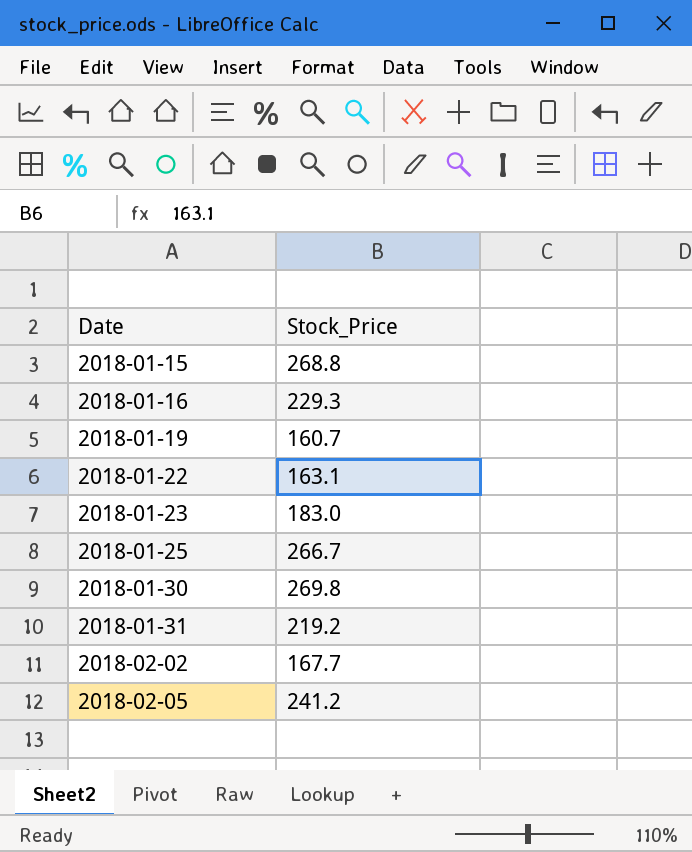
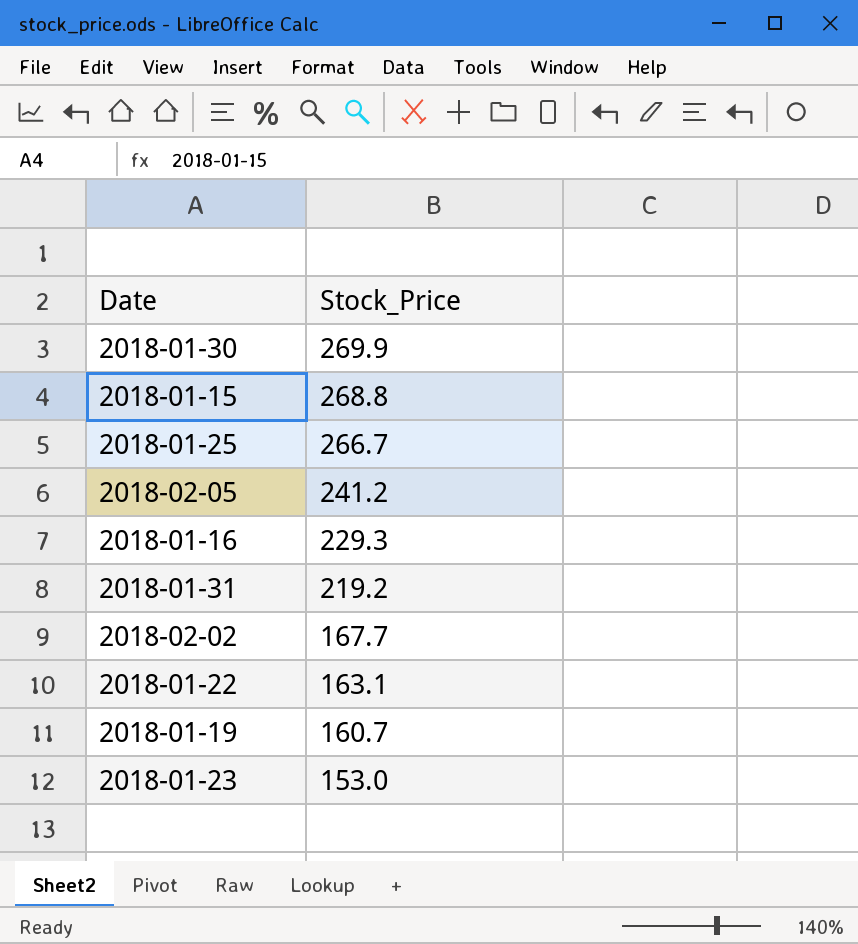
row order: Date ascending -> Stock_Price descending
2018-01-30 | Stock_Price: 269.8 -> 269.9
2018-01-23 | Stock_Price: 183.0 -> 153.0

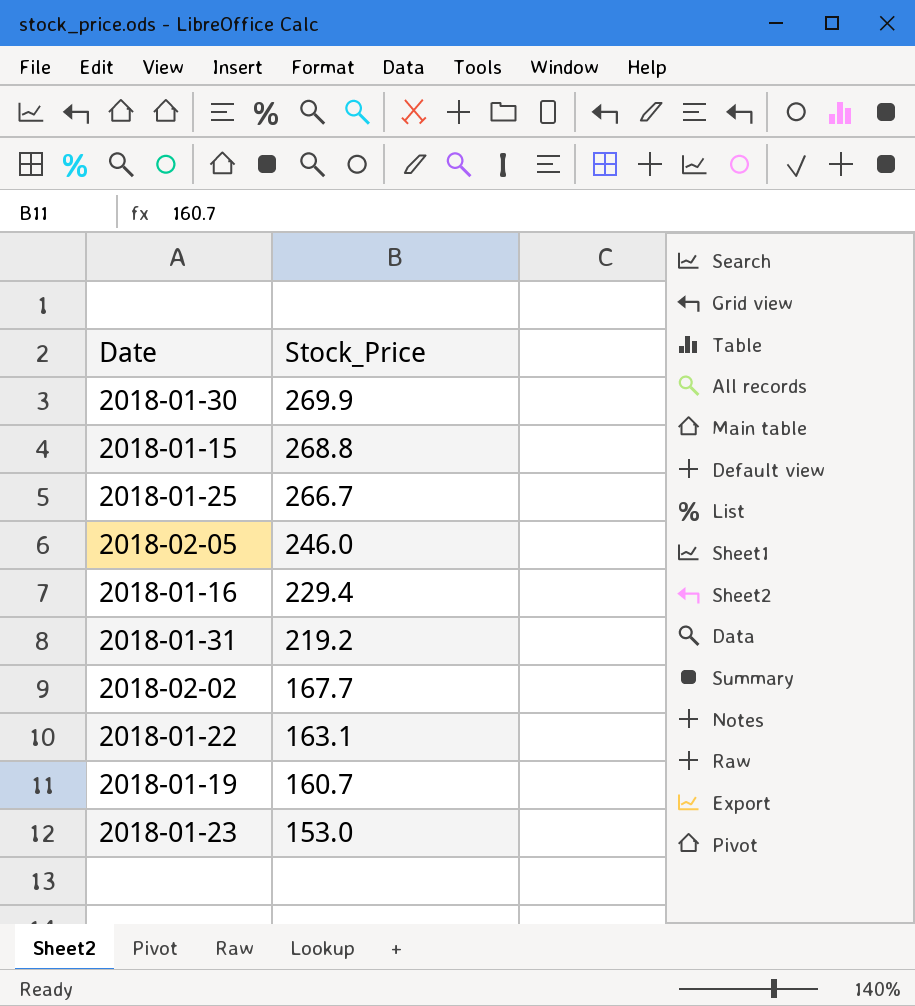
2018-02-05 | Stock_Price: 241.2 -> 246.0
2018-01-16 | Stock_Price: 229.3 -> 229.4

